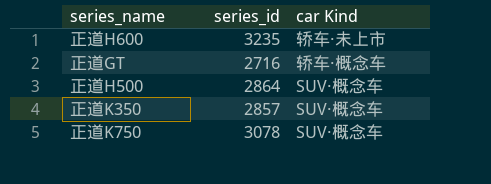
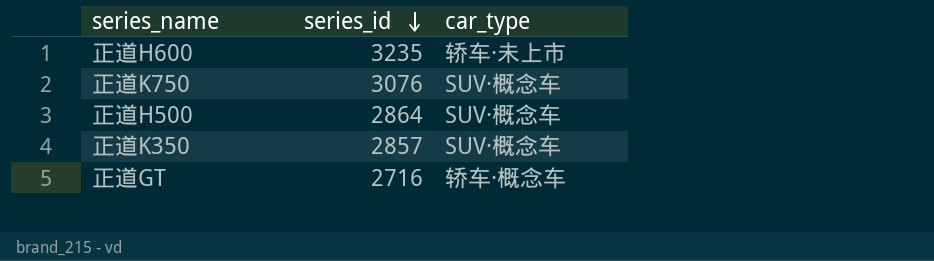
row order: none -> series_id descending
column name: car Kind -> car_type
正道K750 | series_id: 3078 -> 3076

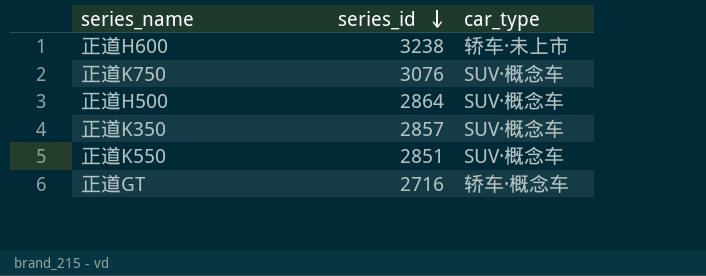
正道H600 | series_id: 3235 -> 3238
row 正道K550: none -> 2851 | SUV·概念车

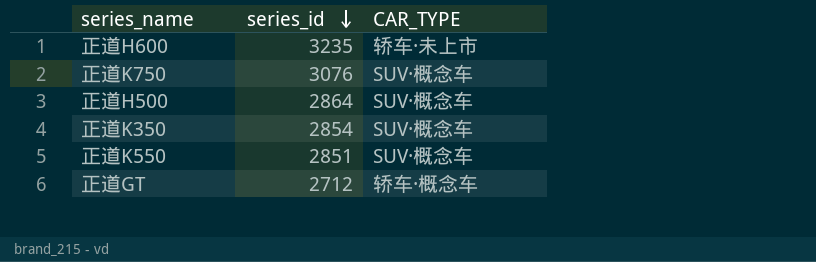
column name: car_type -> CAR_TYPE
正道H600 | series_id: 3238 -> 3235
正道K350 | series_id: 2857 -> 2854
正道GT | series_id: 2716 -> 2712

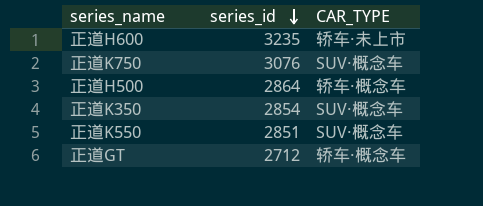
正道H500 | CAR_TYPE: SUV·概念车 -> 轿车·概念车

